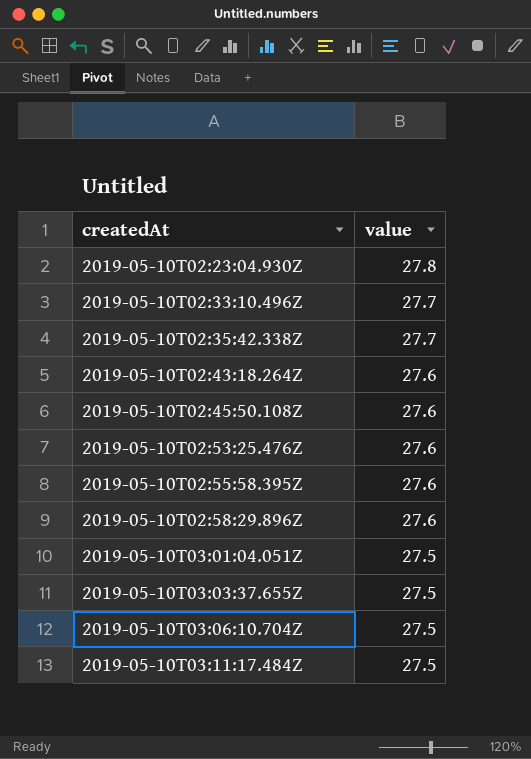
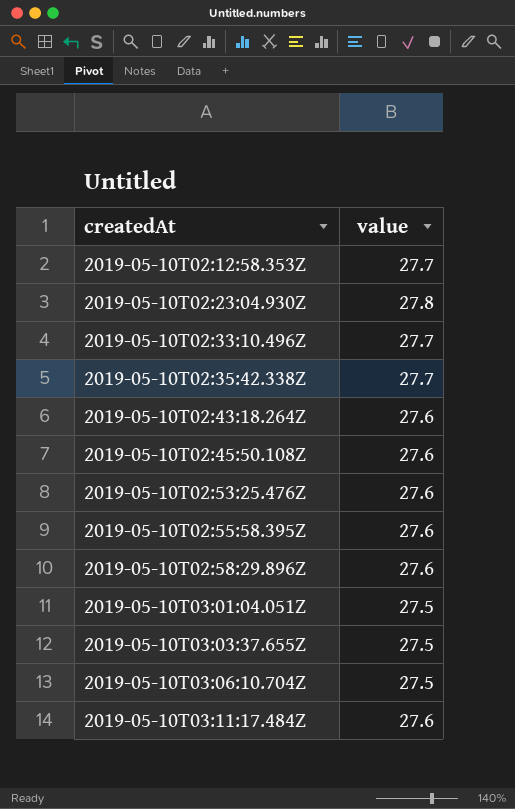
row 2019-05-10T02:12:58.353Z: none -> 27.7
2019-05-10T03:11:17.484Z | value: 27.5 -> 27.6

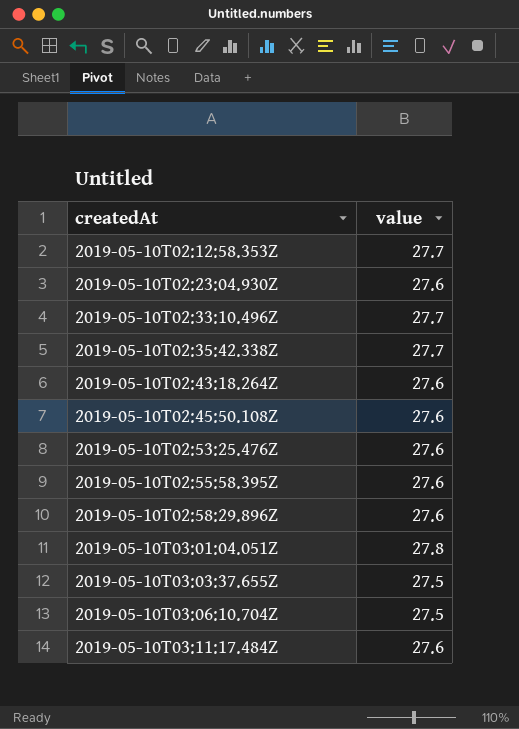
2019-05-10T02:23:04.930Z | value: 27.8 -> 27.6
2019-05-10T03:01:04.051Z | value: 27.5 -> 27.8

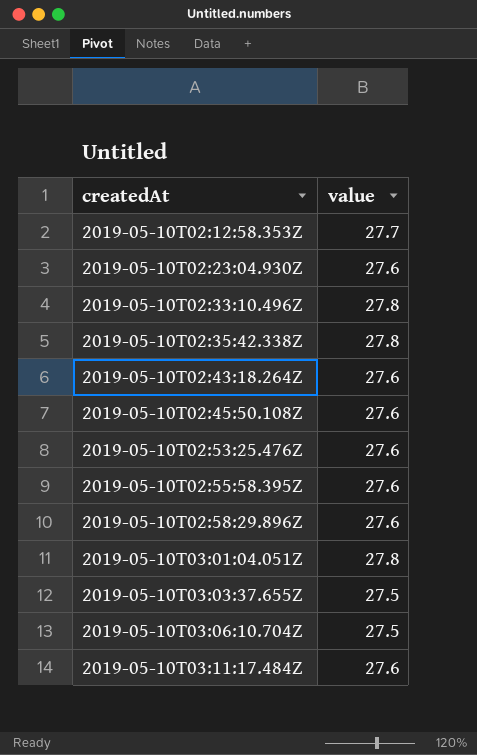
2019-05-10T02:33:10.496Z | value: 27.7 -> 27.8
2019-05-10T02:35:42.338Z | value: 27.7 -> 27.8

